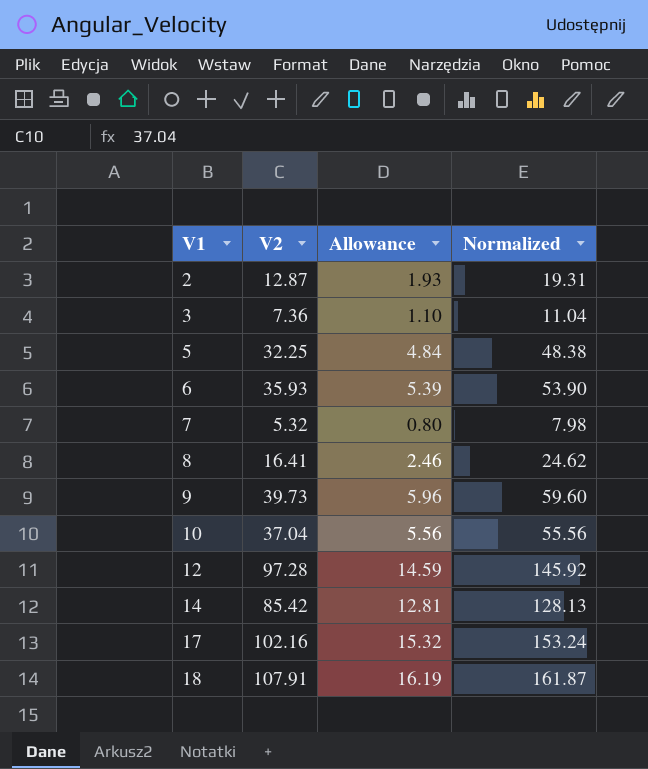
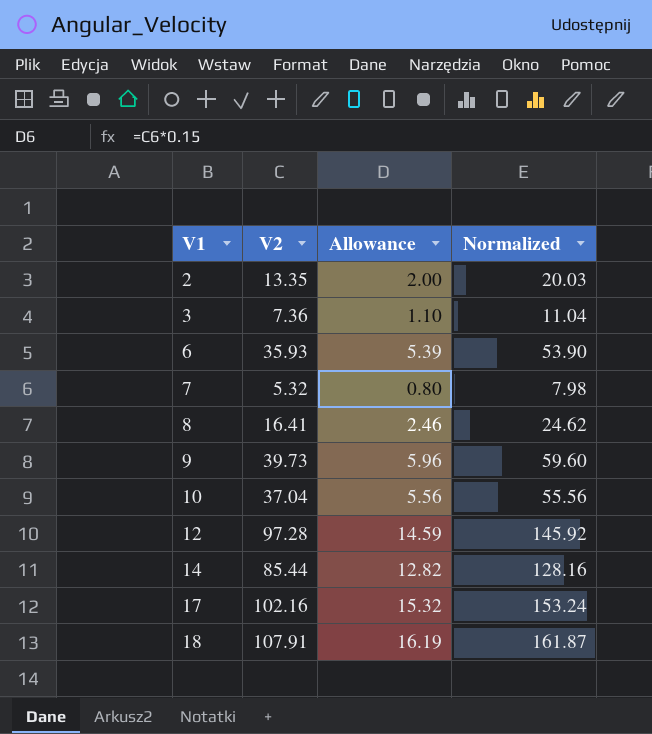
row 5: 32.25 | 4.84 | 48.38 -> none
2 | V2: 12.87 -> 13.35
2 | Allowance: 1.93 -> 2.00
2 | Normalized: 19.31 -> 20.03
14 | V2: 85.42 -> 85.44
14 | Allowance: 12.81 -> 12.82
14 | Normalized: 128.13 -> 128.16

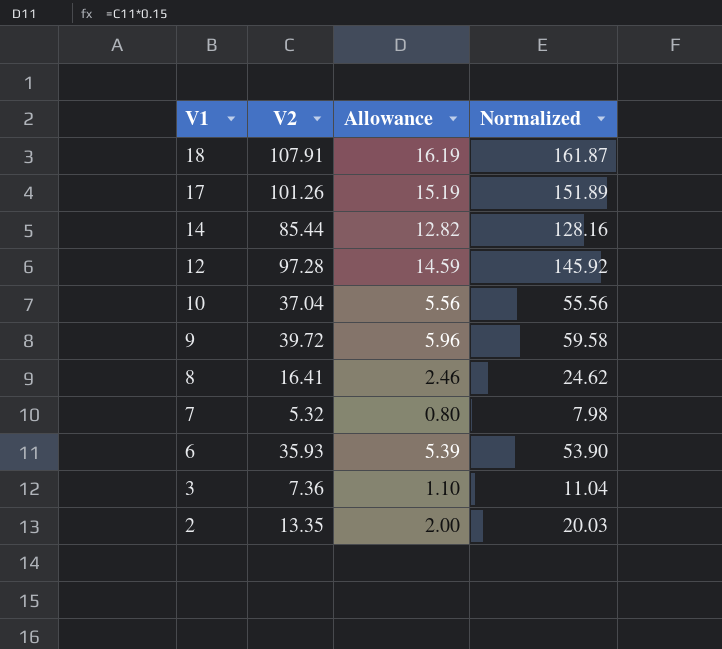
row order: V1 ascending -> V1 descending
17 | V2: 102.16 -> 101.26
17 | Allowance: 15.32 -> 15.19
17 | Normalized: 153.24 -> 151.89
9 | V2: 39.73 -> 39.72
9 | Normalized: 59.60 -> 59.58

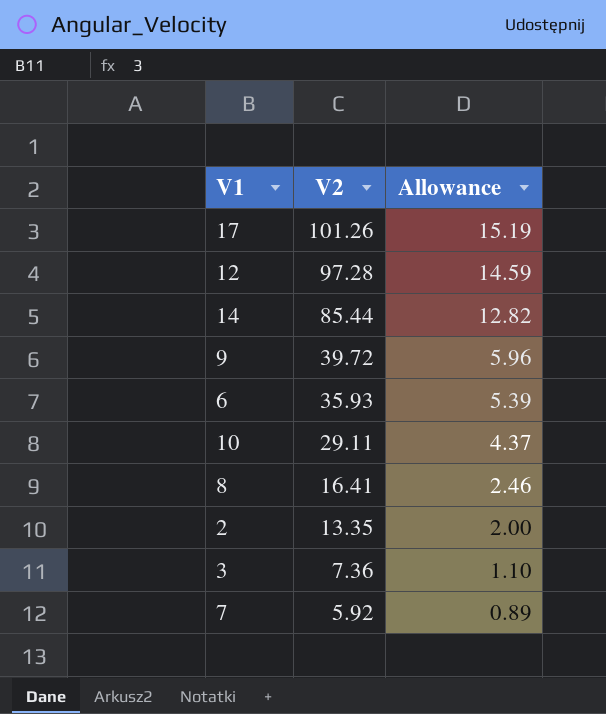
row order: V1 descending -> V2 descending
column Normalized | formula: [V2] * 1.5 -> none
row 18: 107.91 | 16.19 | 161.87 -> none
10 | V2: 37.04 -> 29.11
10 | Allowance: 5.56 -> 4.37
7 | V2: 5.32 -> 5.92
7 | Allowance: 0.80 -> 0.89

